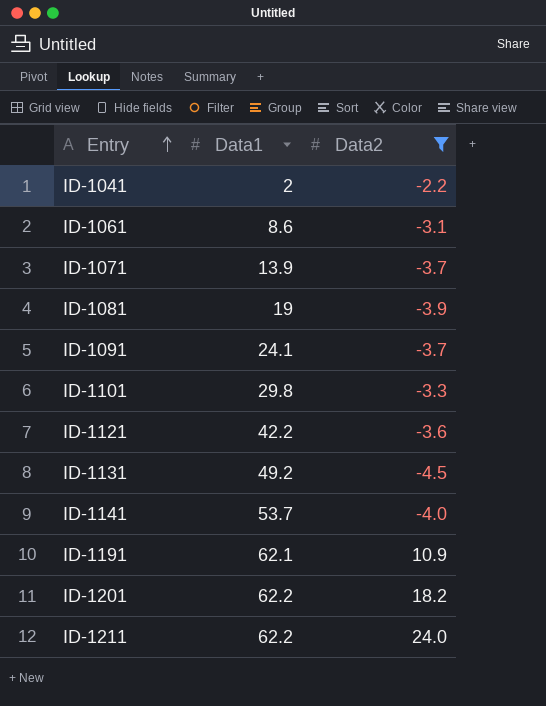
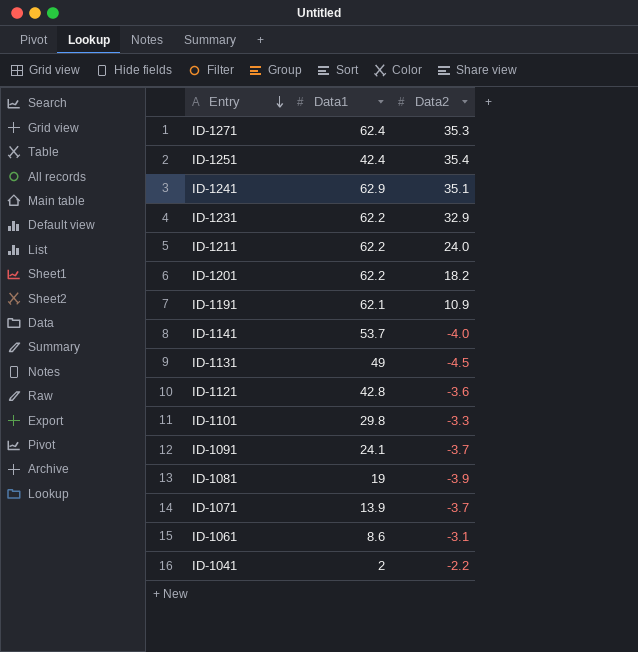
filter: Data2 <= 24.0 -> none
row order: Entry ascending -> Entry descending
ID-1131 | Data1: 49.2 -> 49
ID-1121 | Data1: 42.2 -> 42.8

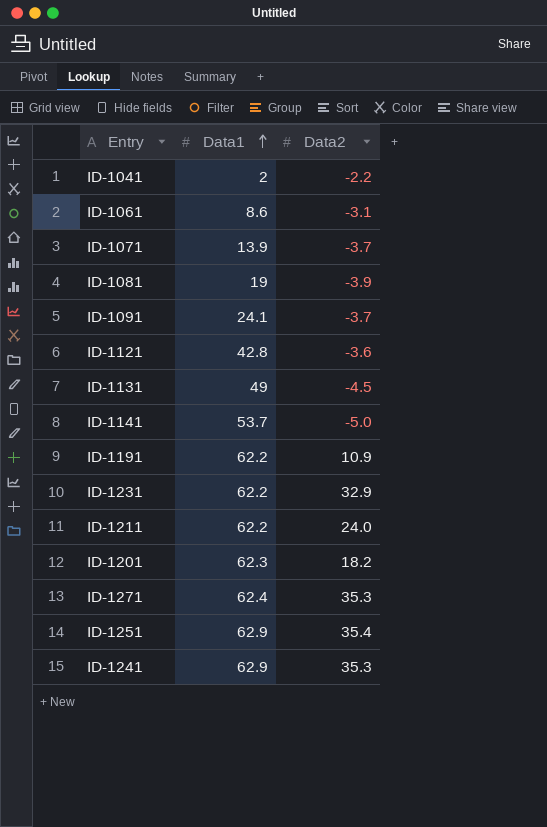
row order: Entry descending -> Data1 ascending
row ID-1101: 29.8 | -3.3 -> none
ID-1141 | Data2: -4.0 -> -5.0
ID-1191 | Data1: 62.1 -> 62.2
ID-1201 | Data1: 62.2 -> 62.3
ID-1251 | Data1: 42.4 -> 62.9
ID-1241 | Data2: 35.1 -> 35.3

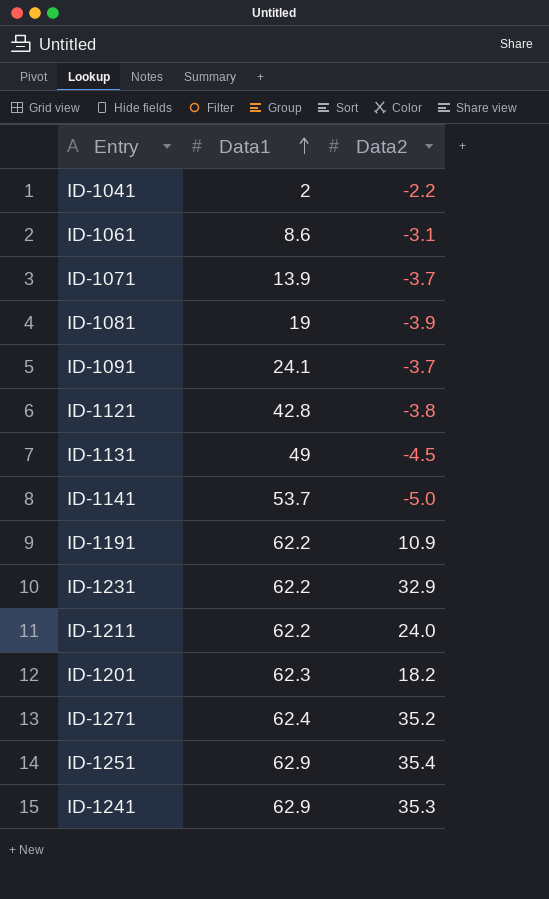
ID-1121 | Data2: -3.6 -> -3.8
ID-1271 | Data2: 35.3 -> 35.2

